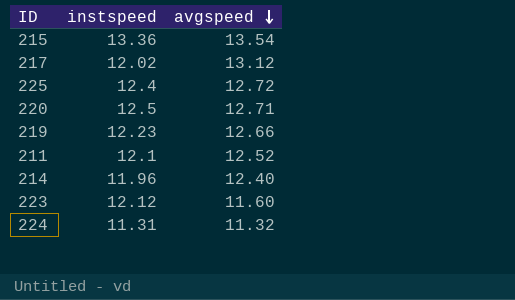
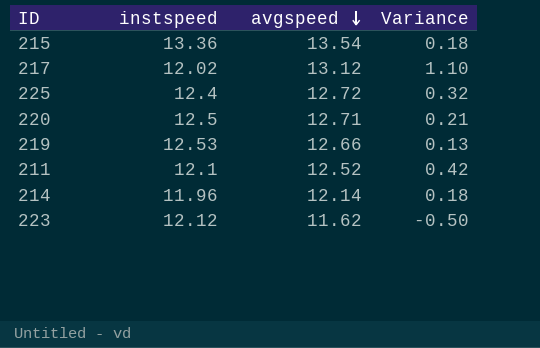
column Variance | formula: none -> [avgspeed] - [instspeed]
row 224: 11.31 | 11.32 -> none
219 | instspeed: 12.23 -> 12.53
214 | avgspeed: 12.40 -> 12.14
223 | avgspeed: 11.60 -> 11.62

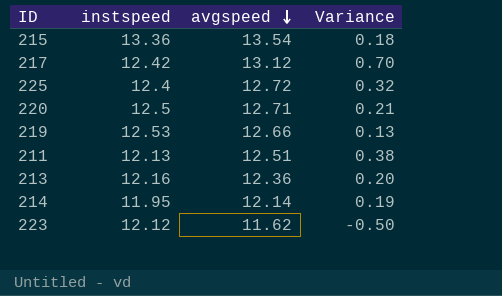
217 | instspeed: 12.02 -> 12.42
217 | Variance: 1.10 -> 0.70
211 | instspeed: 12.1 -> 12.13
211 | avgspeed: 12.52 -> 12.51
211 | Variance: 0.42 -> 0.38
row 213: none -> 12.16 | 12.36 | 0.20
214 | instspeed: 11.96 -> 11.95
214 | Variance: 0.18 -> 0.19

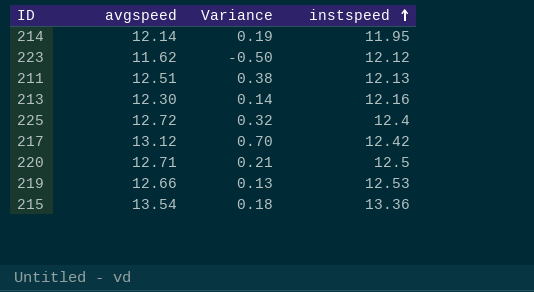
row order: avgspeed descending -> instspeed ascending
column instspeed | position: 2 -> 4
213 | avgspeed: 12.36 -> 12.30
213 | Variance: 0.20 -> 0.14

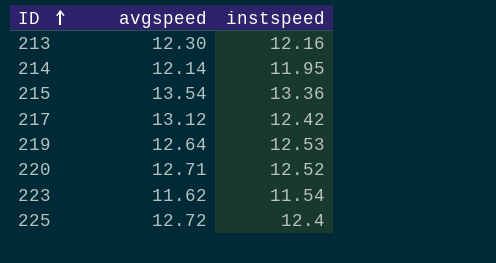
row order: instspeed ascending -> ID ascending
column Variance | formula: [avgspeed] - [instspeed] -> none
row 211: 12.51 | 0.38 | 12.13 -> none
219 | avgspeed: 12.66 -> 12.64
220 | instspeed: 12.5 -> 12.52
223 | instspeed: 12.12 -> 11.54

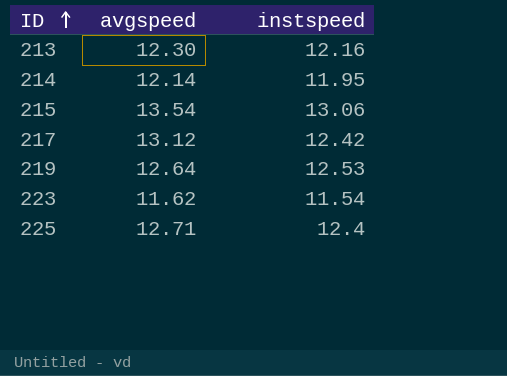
row 220: 12.71 | 12.52 -> none
215 | instspeed: 13.36 -> 13.06
225 | avgspeed: 12.72 -> 12.71

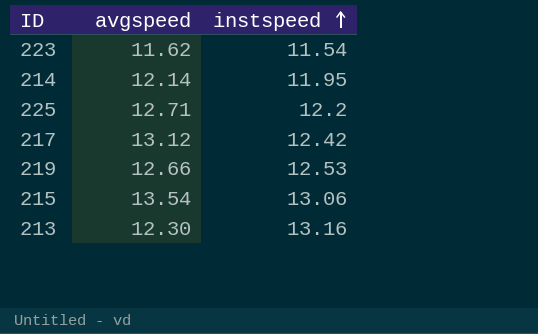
row order: ID ascending -> instspeed ascending
225 | instspeed: 12.4 -> 12.2
219 | avgspeed: 12.64 -> 12.66
213 | instspeed: 12.16 -> 13.16

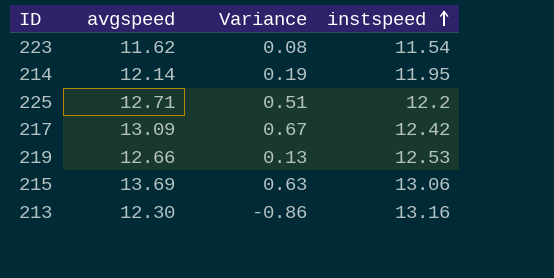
column Variance | formula: none -> [avgspeed] - [instspeed]
217 | avgspeed: 13.12 -> 13.09
215 | avgspeed: 13.54 -> 13.69

